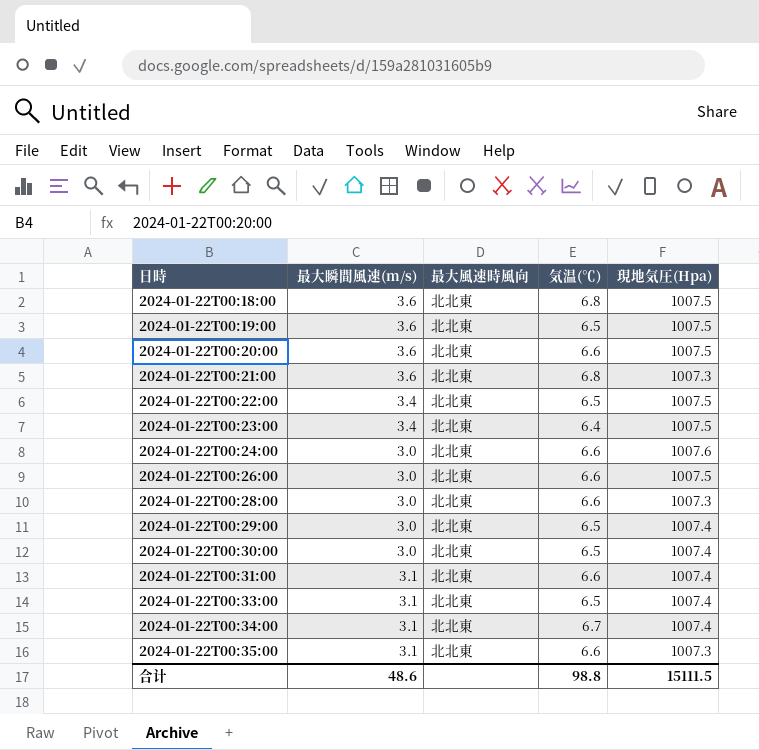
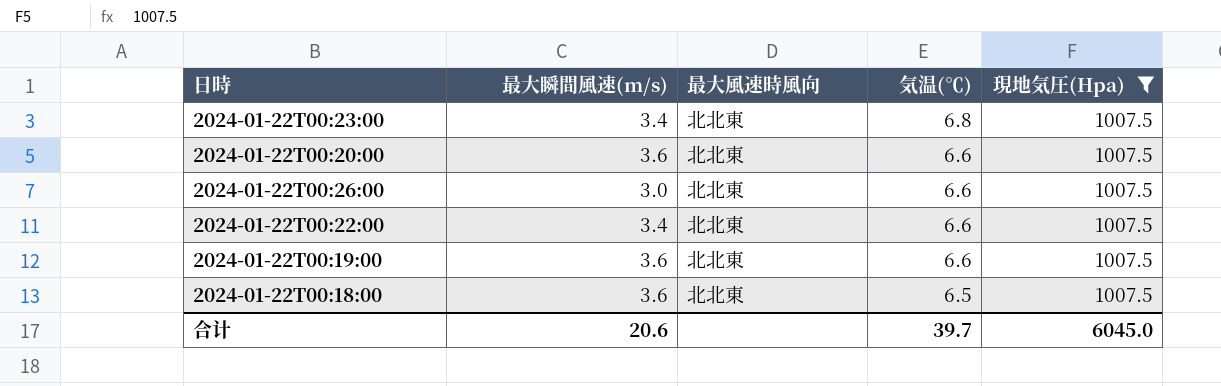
filter: none -> 現地気圧(Hpa) = 1007.5
row order: 日時 ascending -> 気温(℃) descending
2024-01-22T00:23:00 | 気温(℃): 6.4 -> 6.8
2024-01-22T00:22:00 | 気温(℃): 6.5 -> 6.6
2024-01-22T00:19:00 | 気温(℃): 6.5 -> 6.6
2024-01-22T00:18:00 | 気温(℃): 6.8 -> 6.5
合计 | 最大瞬間風速(m/s): 48.6 -> 20.6
合计 | 気温(℃): 98.8 -> 39.7
合计 | 現地気圧(Hpa): 15111.5 -> 6045.0

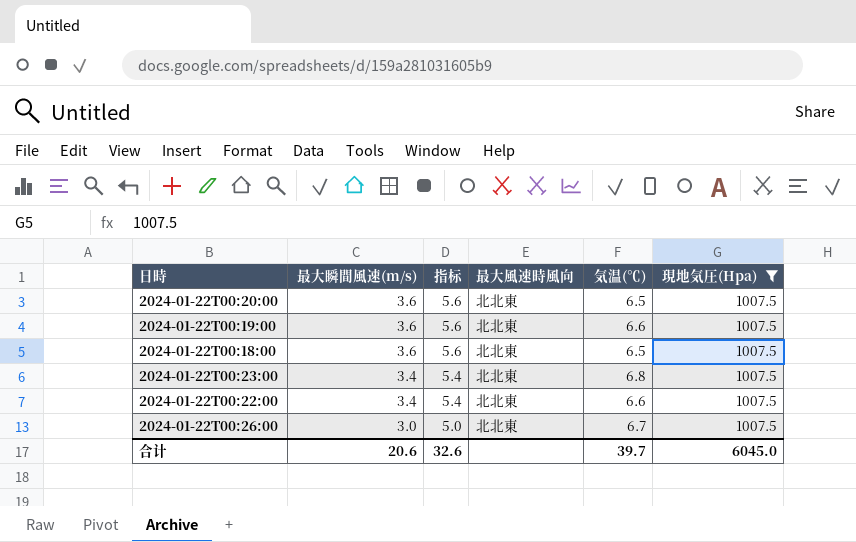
row order: 気温(℃) descending -> 最大瞬間風速(m/s) descending
column 指标 | formula: none -> [最大瞬間風速(m/s)] + 2
2024-01-22T00:20:00 | 気温(℃): 6.6 -> 6.5
2024-01-22T00:26:00 | 気温(℃): 6.6 -> 6.7

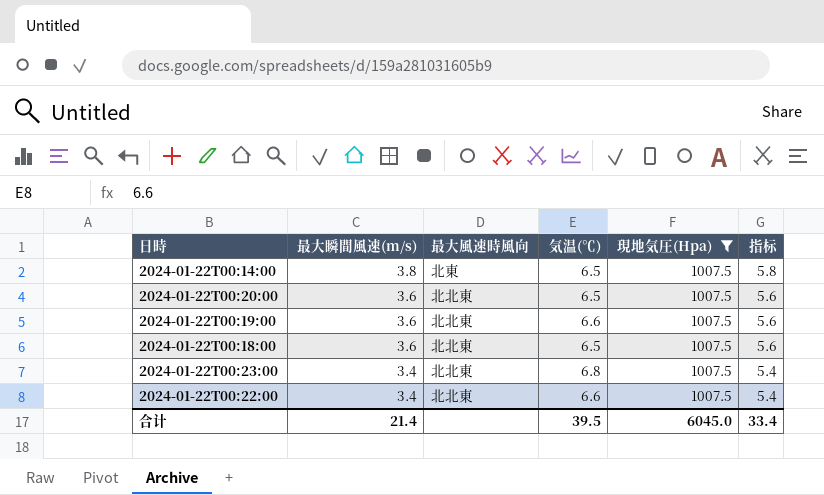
column 指标 | position: 3 -> 6
row 2024-01-22T00:26:00: 3.0 | 5.0 | 北北東 | 6.7 | 1007.5 -> none
row 2024-01-22T00:14:00: none -> 3.8 | 北東 | 6.5 | 1007.5 | 5.8
合计 | 最大瞬間風速(m/s): 20.6 -> 21.4
合计 | 気温(℃): 39.7 -> 39.5
合计 | 指标: 32.6 -> 33.4

